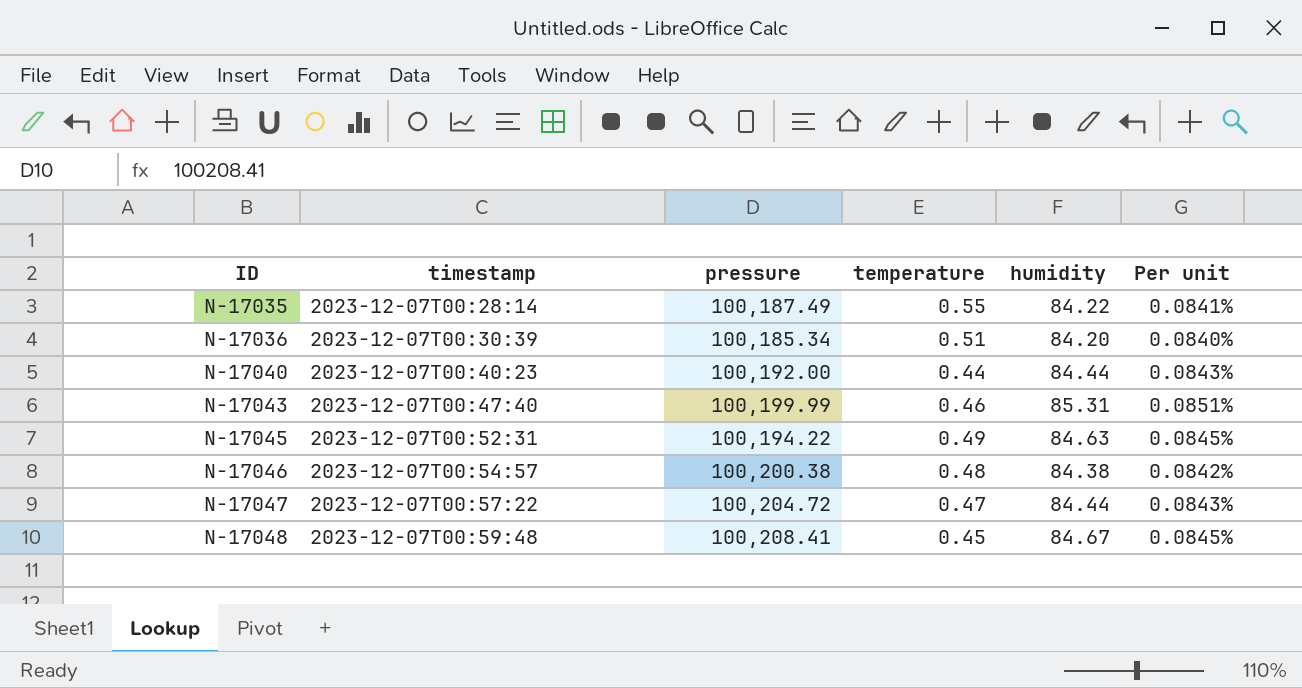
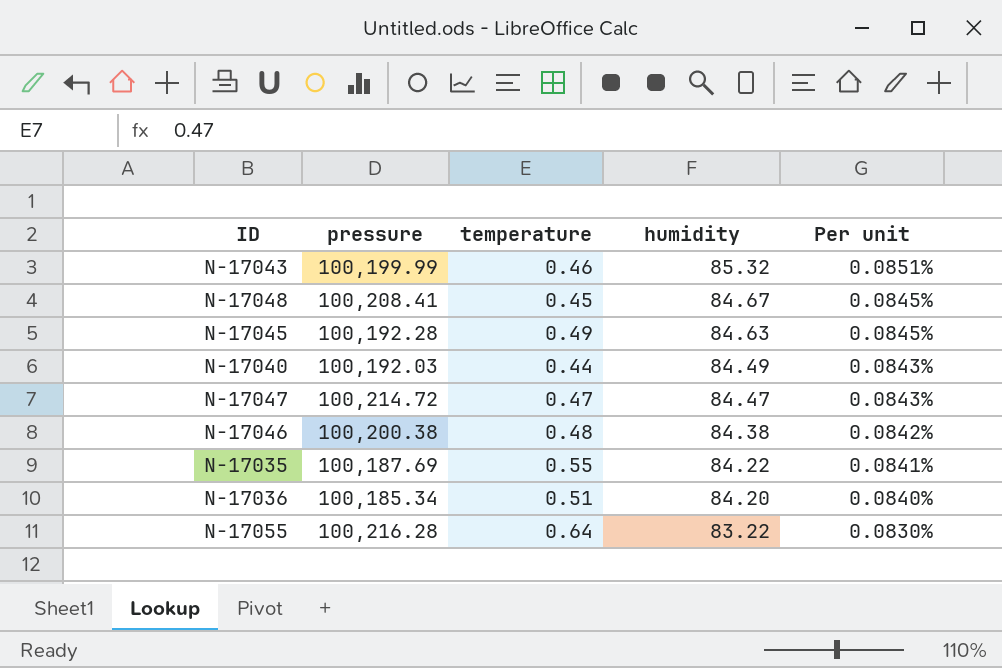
row order: ID ascending -> humidity descending
column timestamp | position: 2 -> none
N-17043 | humidity: 85.31 -> 85.32
N-17045 | pressure: 100,194.22 -> 100,192.28
N-17040 | pressure: 100,192.00 -> 100,192.03
N-17040 | humidity: 84.44 -> 84.49
N-17047 | pressure: 100,204.72 -> 100,214.72
N-17047 | humidity: 84.44 -> 84.47
N-17035 | pressure: 100,187.49 -> 100,187.69
row N-17055: none -> 100,216.28 | 0.64 | 83.22 | 0.0830%

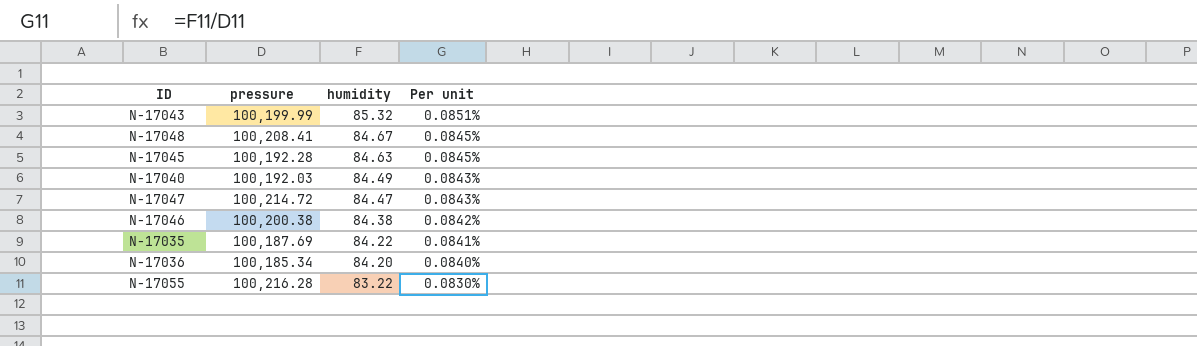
column temperature | position: 3 -> none

